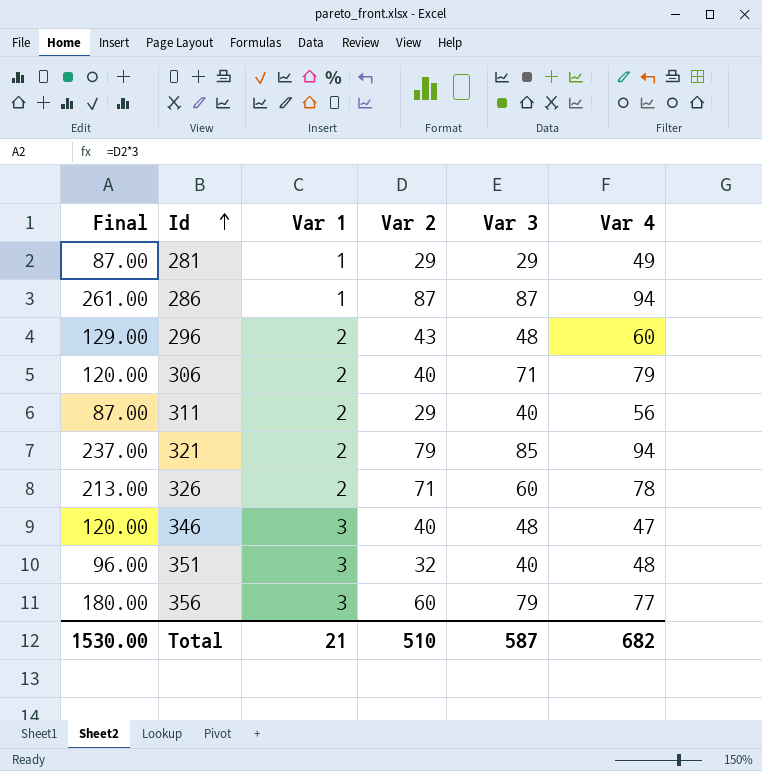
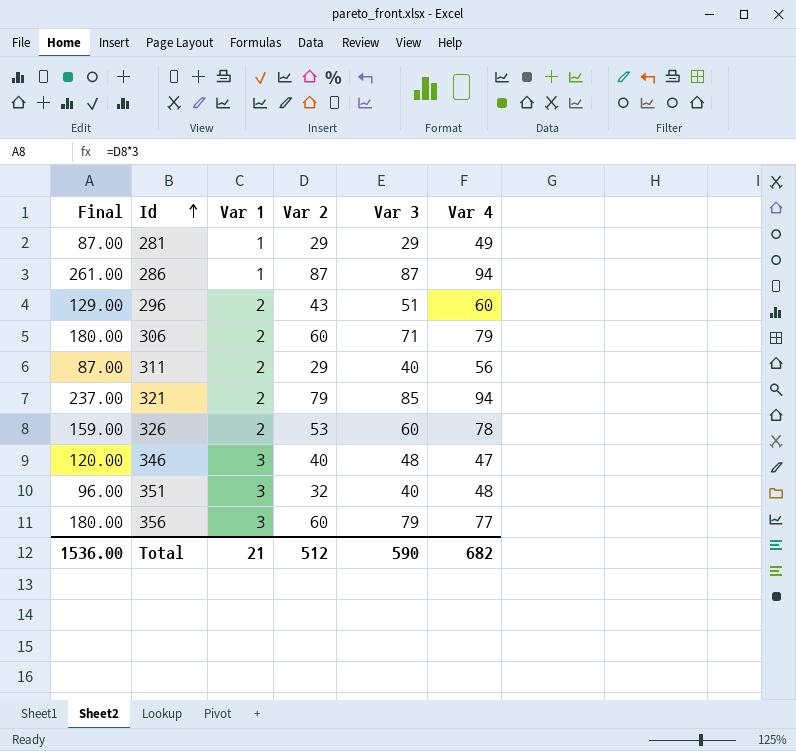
296 | Var 3: 48 -> 51
306 | Final: 120.00 -> 180.00
306 | Var 2: 40 -> 60
326 | Final: 213.00 -> 159.00
326 | Var 2: 71 -> 53
Total | Final: 1530.00 -> 1536.00
Total | Var 2: 510 -> 512
Total | Var 3: 587 -> 590

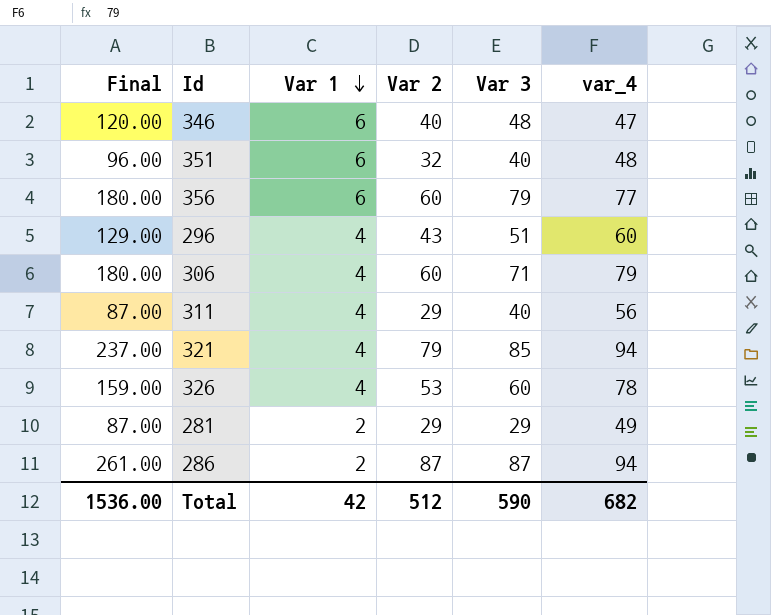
row order: Id ascending -> Var 1 descending
column name: Var 4 -> var_4
346 | Var 1: 3 -> 6
351 | Var 1: 3 -> 6
356 | Var 1: 3 -> 6
296 | Var 1: 2 -> 4
306 | Var 1: 2 -> 4
311 | Var 1: 2 -> 4
321 | Var 1: 2 -> 4
326 | Var 1: 2 -> 4
281 | Var 1: 1 -> 2
286 | Var 1: 1 -> 2
Total | Var 1: 21 -> 42

